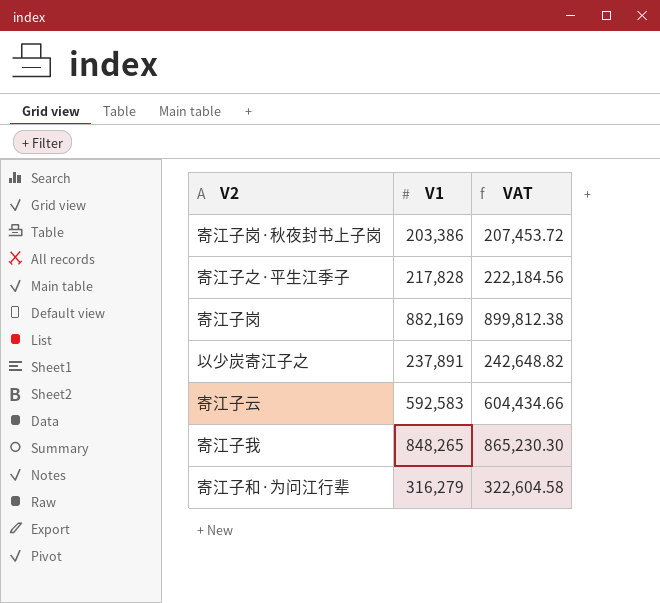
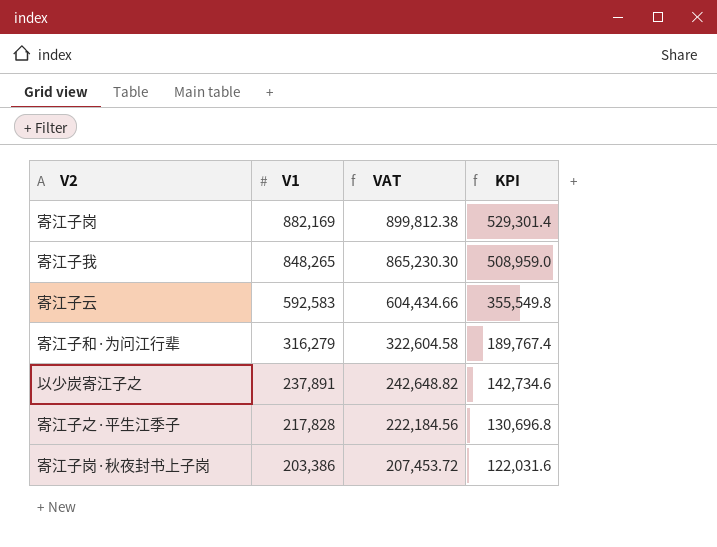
row order: none -> V1 descending
column KPI | formula: none -> [V1] * 0.6

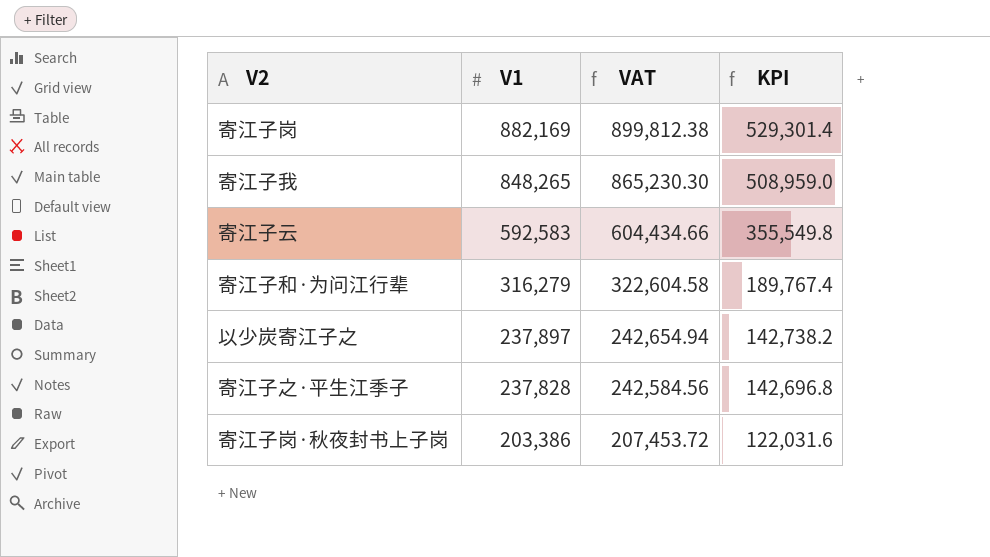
以少炭寄江子之 | V1: 237,891 -> 237,897
以少炭寄江子之 | VAT: 242,648.82 -> 242,654.94
以少炭寄江子之 | KPI: 142,734.6 -> 142,738.2
寄江子之·平生江季子 | V1: 217,828 -> 237,828
寄江子之·平生江季子 | VAT: 222,184.56 -> 242,584.56
寄江子之·平生江季子 | KPI: 130,696.8 -> 142,696.8

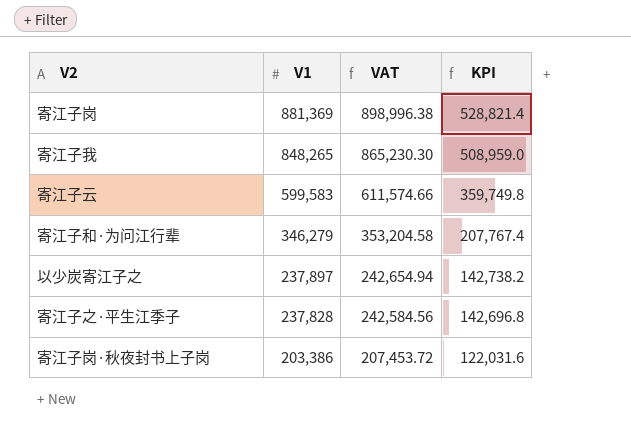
寄江子岗 | V1: 882,169 -> 881,369
寄江子岗 | VAT: 899,812.38 -> 898,996.38
寄江子岗 | KPI: 529,301.4 -> 528,821.4
寄江子云 | V1: 592,583 -> 599,583
寄江子云 | VAT: 604,434.66 -> 611,574.66
寄江子云 | KPI: 355,549.8 -> 359,749.8
寄江子和·为问江行辈 | V1: 316,279 -> 346,279
寄江子和·为问江行辈 | VAT: 322,604.58 -> 353,204.58
寄江子和·为问江行辈 | KPI: 189,767.4 -> 207,767.4

